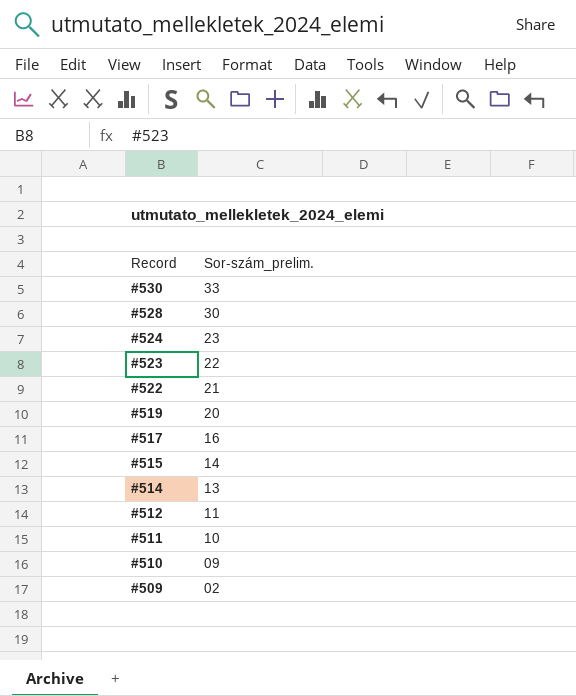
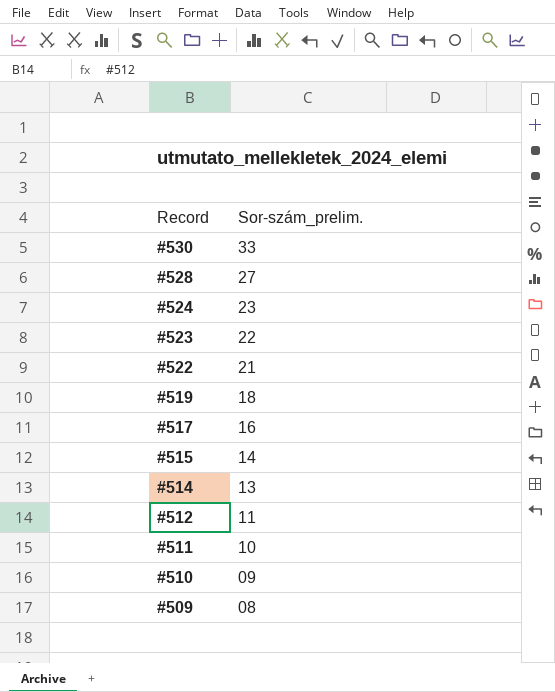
#528 | Sor-szám_prelim.: 30 -> 27
#519 | Sor-szám_prelim.: 20 -> 18
#509 | Sor-szám_prelim.: 02 -> 08

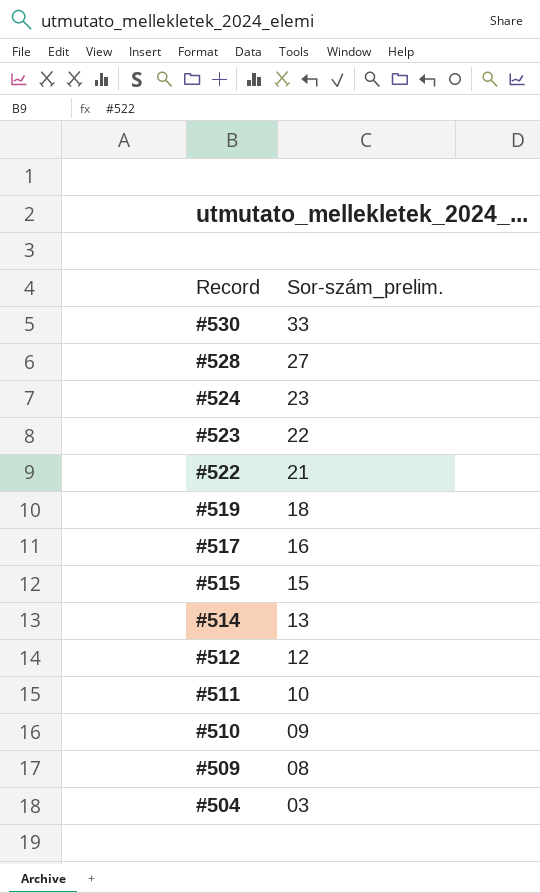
#515 | Sor-szám_prelim.: 14 -> 15
#512 | Sor-szám_prelim.: 11 -> 12
row #504: none -> 03

